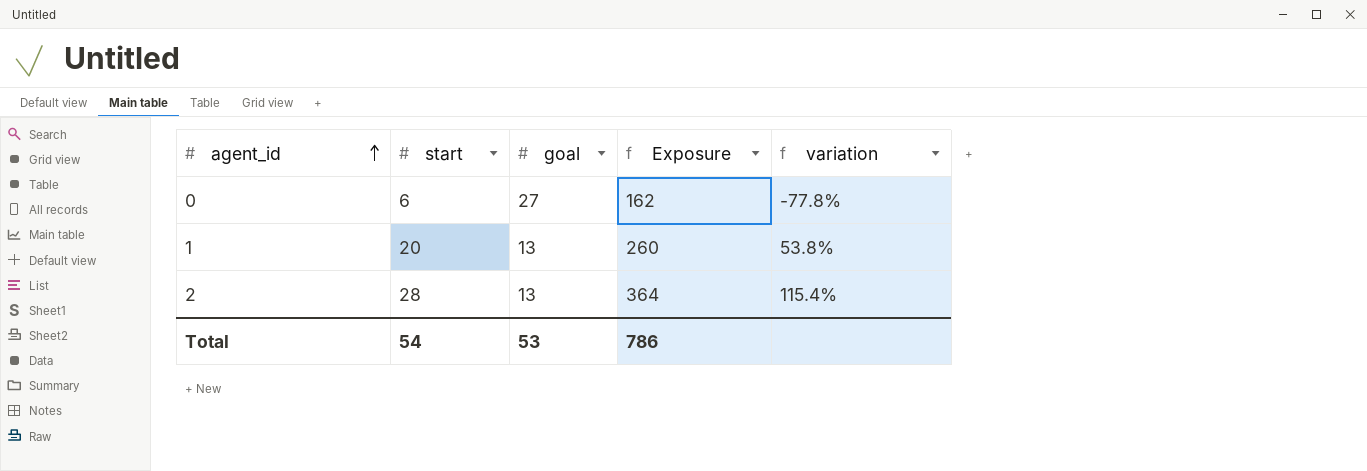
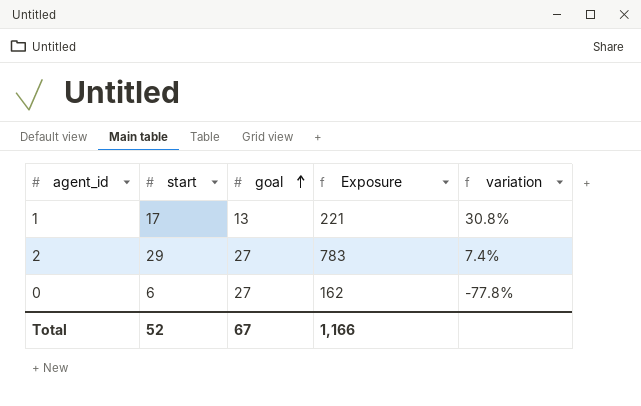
row order: agent_id ascending -> goal ascending
1 | start: 20 -> 17
1 | Exposure: 260 -> 221
1 | variation: 53.8% -> 30.8%
2 | start: 28 -> 29
2 | goal: 13 -> 27
2 | Exposure: 364 -> 783
2 | variation: 115.4% -> 7.4%
Total | start: 54 -> 52
Total | goal: 53 -> 67
Total | Exposure: 786 -> 1,166

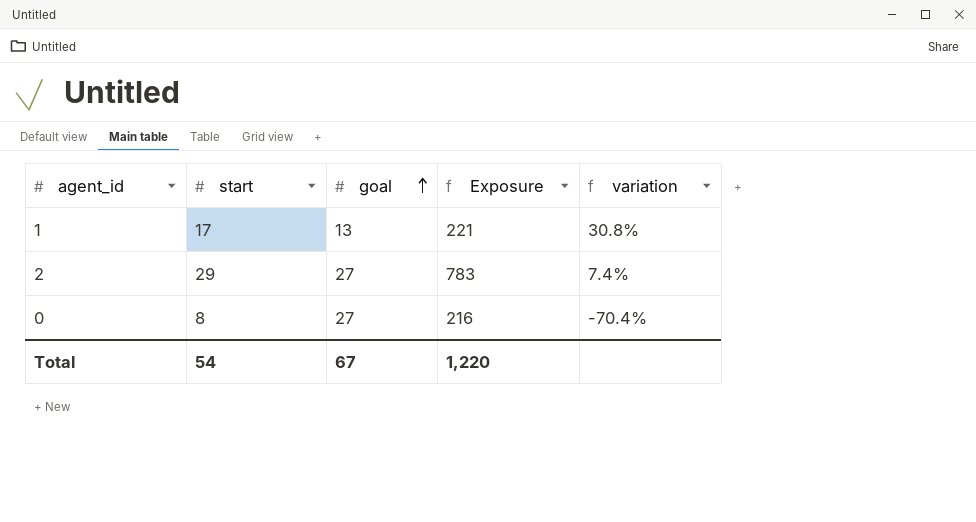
0 | start: 6 -> 8
0 | Exposure: 162 -> 216
0 | variation: -77.8% -> -70.4%
Total | start: 52 -> 54
Total | Exposure: 1,166 -> 1,220

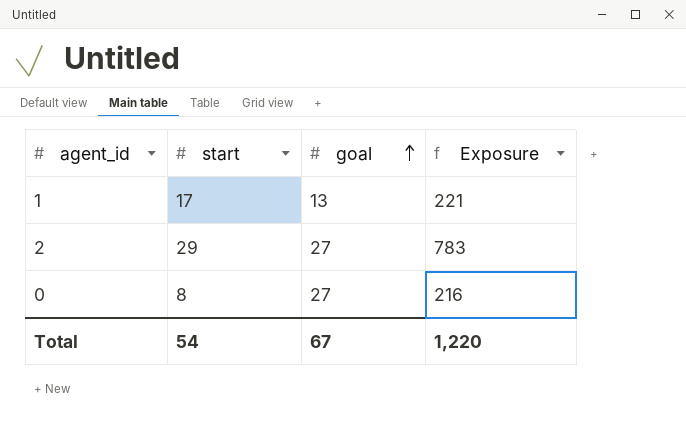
column variation | formula: ([start] - [goal]) / [goal] -> none

